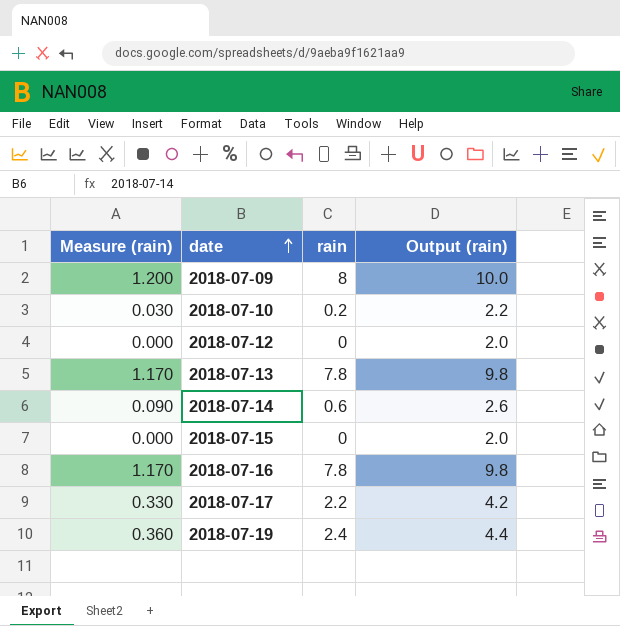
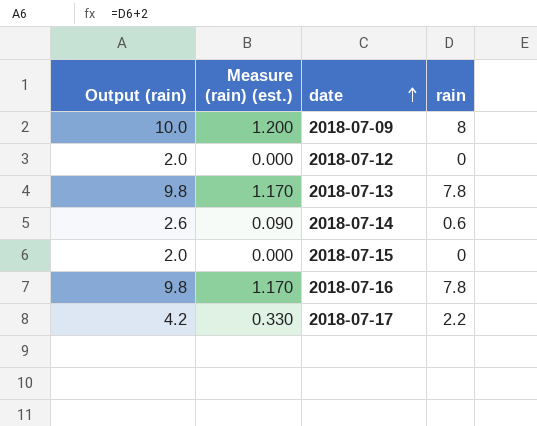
column Output (rain) | position: 4 -> 1
column name: Measure (rain) -> Measure (rain) (est.)
row 2018-07-10: 0.030 | 0.2 | 2.2 -> none
row 2018-07-19: 0.360 | 2.4 | 4.4 -> none

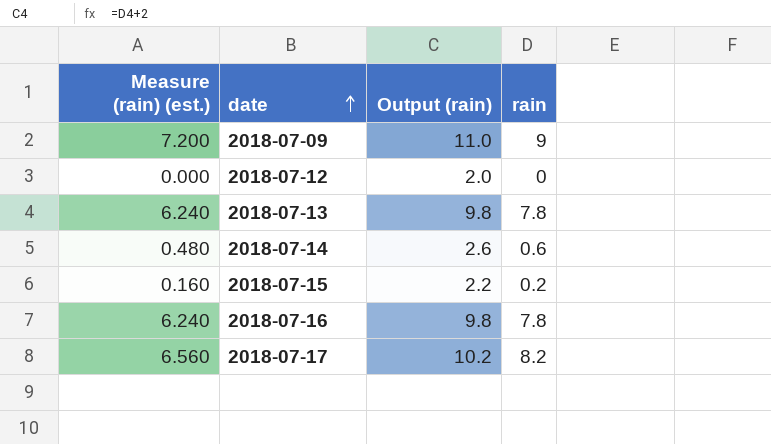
column Measure (rain) (est.) | formula: [rain] * 0.15 -> [rain] * 0.8
column Output (rain) | position: 1 -> 3
2018-07-09 | Output (rain): 10.0 -> 11.0
2018-07-09 | rain: 8 -> 9
2018-07-15 | Output (rain): 2.0 -> 2.2
2018-07-15 | rain: 0 -> 0.2
2018-07-17 | Output (rain): 4.2 -> 10.2
2018-07-17 | rain: 2.2 -> 8.2

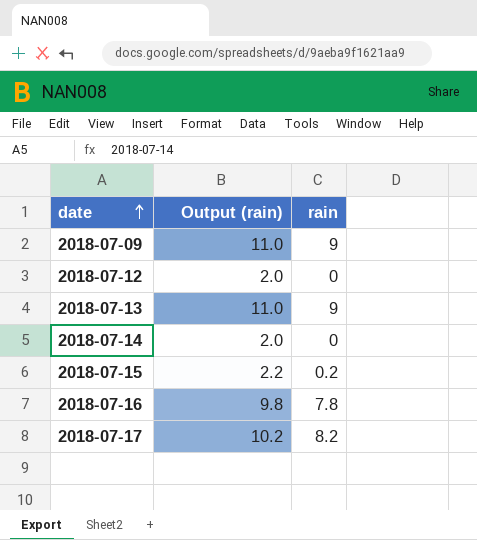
column Measure (rain) (est.) | formula: [rain] * 0.8 -> none
2018-07-13 | Output (rain): 9.8 -> 11.0
2018-07-13 | rain: 7.8 -> 9
2018-07-14 | Output (rain): 2.6 -> 2.0
2018-07-14 | rain: 0.6 -> 0

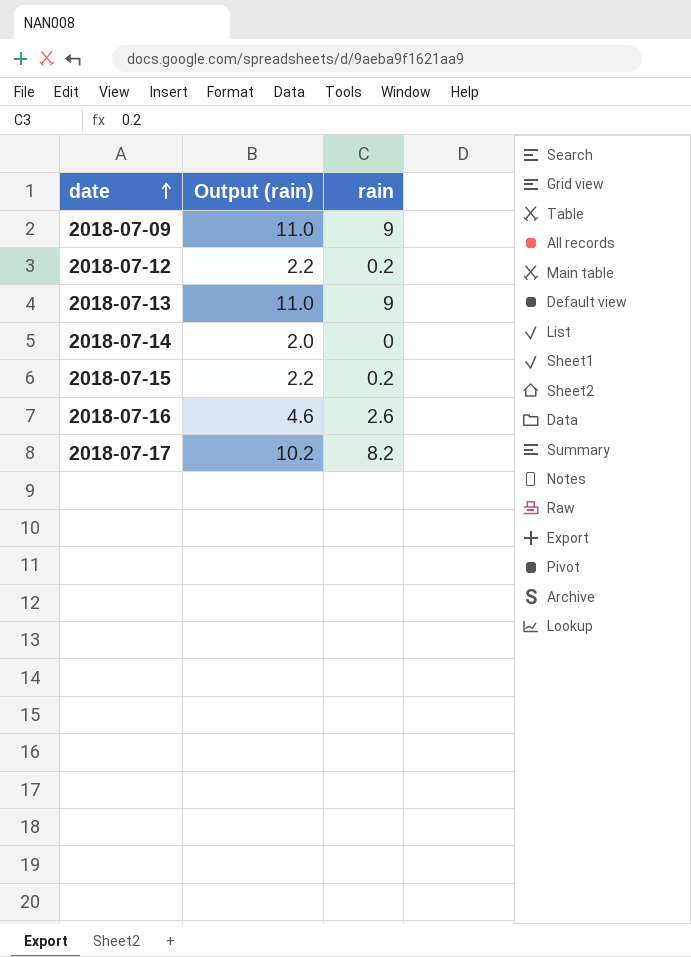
2018-07-12 | Output (rain): 2.0 -> 2.2
2018-07-12 | rain: 0 -> 0.2
2018-07-16 | Output (rain): 9.8 -> 4.6
2018-07-16 | rain: 7.8 -> 2.6

